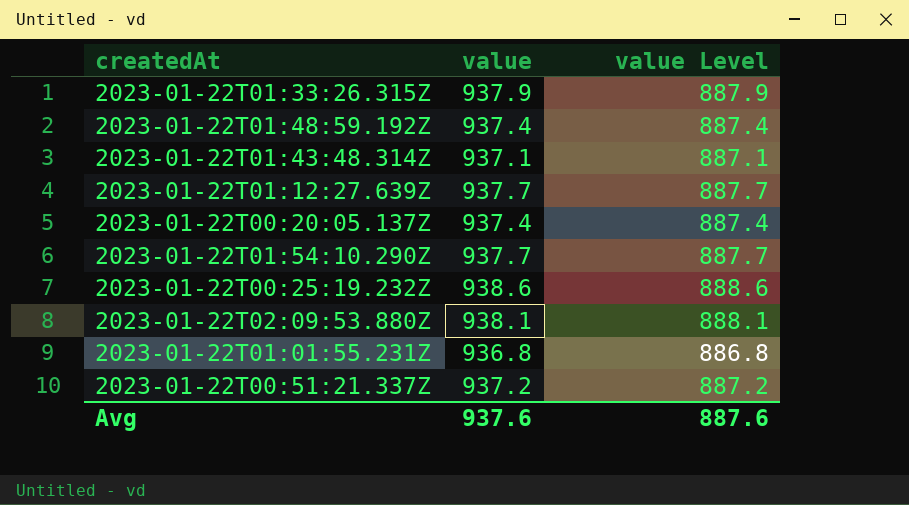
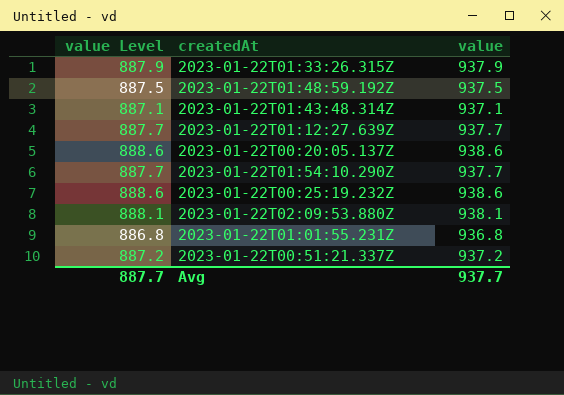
column value Level | position: 3 -> 1
2023-01-22T01:48:59.192Z | value Level: 887.4 -> 887.5
2023-01-22T01:48:59.192Z | value: 937.4 -> 937.5
2023-01-22T00:20:05.137Z | value Level: 887.4 -> 888.6
2023-01-22T00:20:05.137Z | value: 937.4 -> 938.6
Avg | value Level: 887.6 -> 887.7
Avg | value: 937.6 -> 937.7

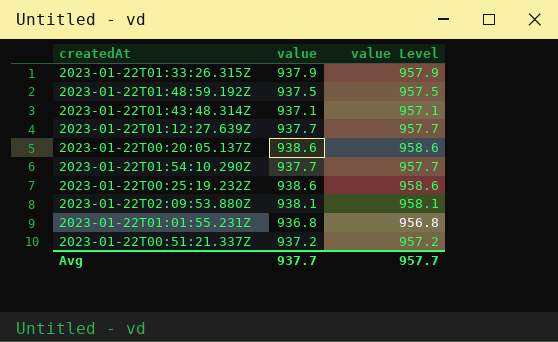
column value Level | formula: [value] - 50 -> [value] + 20
column value Level | position: 1 -> 3
Avg | value Level: 887.7 -> 957.7

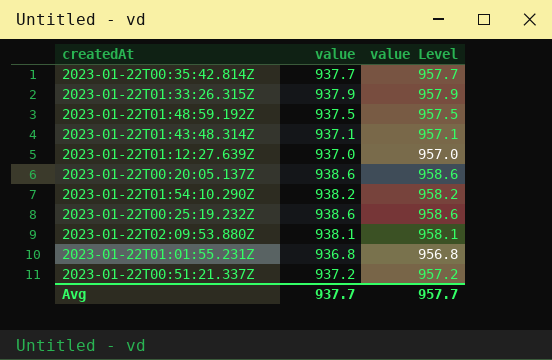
row 2023-01-22T00:35:42.814Z: none -> 937.7 | 957.7
2023-01-22T01:12:27.639Z | value: 937.7 -> 937.0
2023-01-22T01:12:27.639Z | value Level: 957.7 -> 957.0
2023-01-22T01:54:10.290Z | value: 937.7 -> 938.2
2023-01-22T01:54:10.290Z | value Level: 957.7 -> 958.2

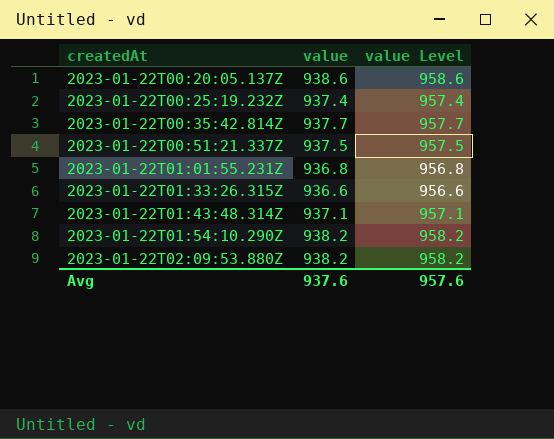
row order: none -> createdAt ascending
row 2023-01-22T01:48:59.192Z: 937.5 | 957.5 -> none
row 2023-01-22T01:12:27.639Z: 937.0 | 957.0 -> none
2023-01-22T00:25:19.232Z | value: 938.6 -> 937.4
2023-01-22T00:25:19.232Z | value Level: 958.6 -> 957.4
2023-01-22T00:51:21.337Z | value: 937.2 -> 937.5
2023-01-22T00:51:21.337Z | value Level: 957.2 -> 957.5
2023-01-22T01:33:26.315Z | value: 937.9 -> 936.6
2023-01-22T01:33:26.315Z | value Level: 957.9 -> 956.6
2023-01-22T02:09:53.880Z | value: 938.1 -> 938.2
2023-01-22T02:09:53.880Z | value Level: 958.1 -> 958.2
Avg | value: 937.7 -> 937.6
Avg | value Level: 957.7 -> 957.6

